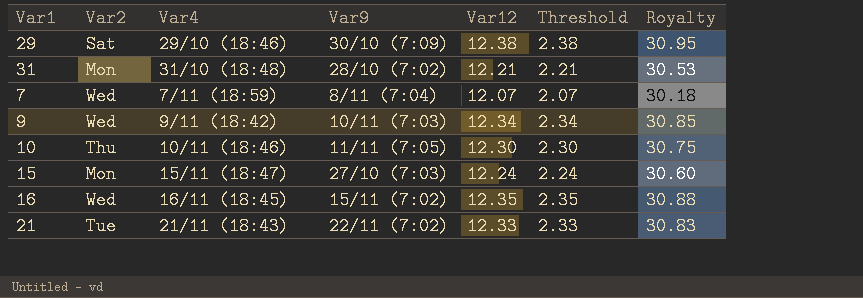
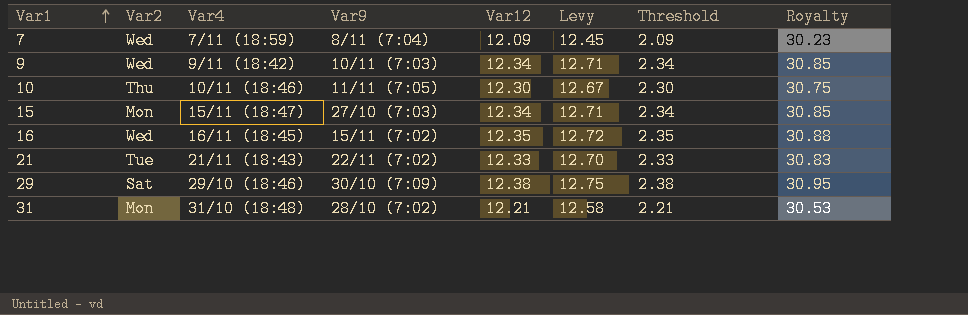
row order: none -> Var1 ascending
column Levy | formula: none -> [Var12] * 1.03
7 | Var12: 12.07 -> 12.09
7 | Threshold: 2.07 -> 2.09
7 | Royalty: 30.18 -> 30.23
15 | Var12: 12.24 -> 12.34
15 | Threshold: 2.24 -> 2.34
15 | Royalty: 30.60 -> 30.85

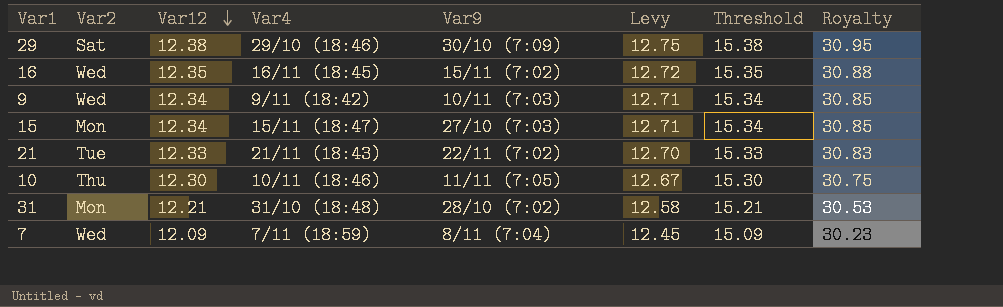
row order: Var1 ascending -> Var12 descending
column Var12 | position: 5 -> 3
column Threshold | formula: [Var12] - 10 -> [Var12] + 3

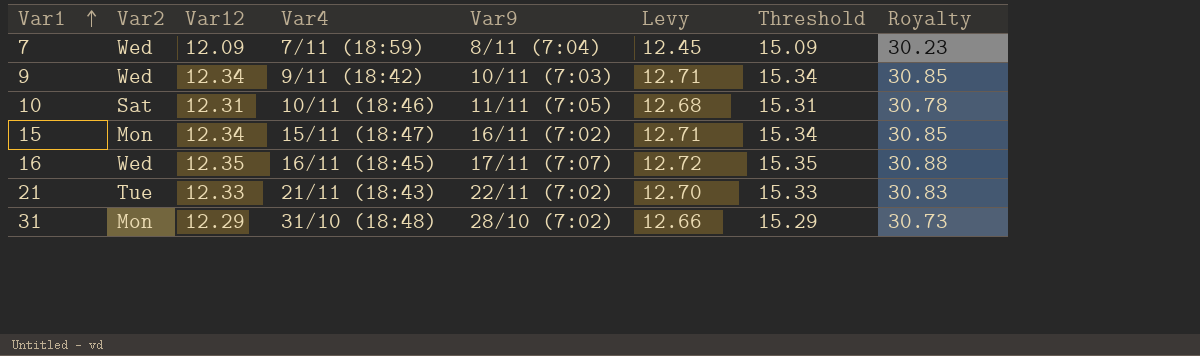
row order: Var12 descending -> Var1 ascending
row 29: Sat | 12.38 | 29/10 (18:46) | 30/10 (7:09) | 12.75 | 15.38 | 30.95 -> none
10 | Var2: Thu -> Sat
10 | Var12: 12.30 -> 12.31
10 | Levy: 12.67 -> 12.68
10 | Threshold: 15.30 -> 15.31
10 | Royalty: 30.75 -> 30.78
15 | Var9: 27/10 (7:03) -> 16/11 (7:02)
16 | Var9: 15/11 (7:02) -> 17/11 (7:07)
31 | Var12: 12.21 -> 12.29
31 | Levy: 12.58 -> 12.66
31 | Threshold: 15.21 -> 15.29
31 | Royalty: 30.53 -> 30.73

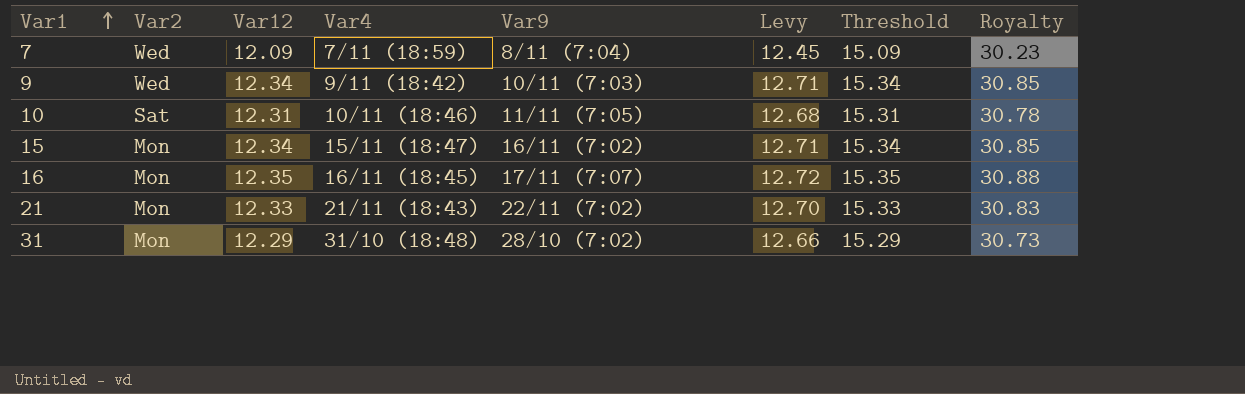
16 | Var2: Wed -> Mon
21 | Var2: Tue -> Mon

